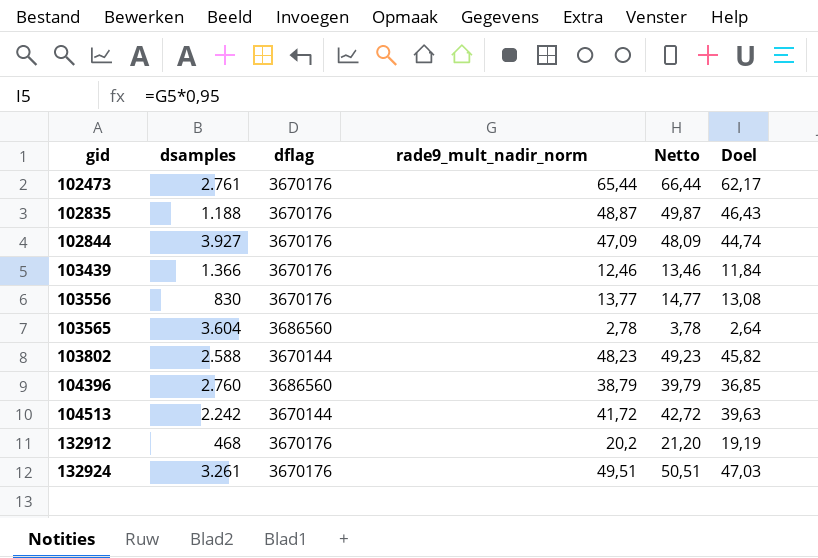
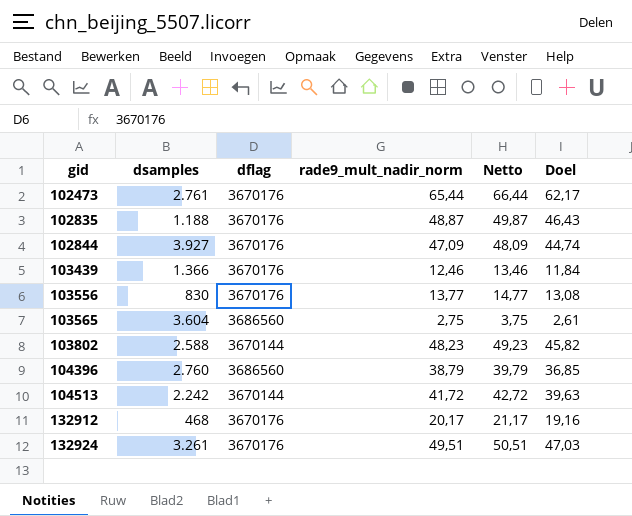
103565 | rade9_mult_nadir_norm: 2,78 -> 2,75
103565 | Netto: 3,78 -> 3,75
103565 | Doel: 2,64 -> 2,61
132912 | rade9_mult_nadir_norm: 20,2 -> 20,17
132912 | Netto: 21,20 -> 21,17
132912 | Doel: 19,19 -> 19,16

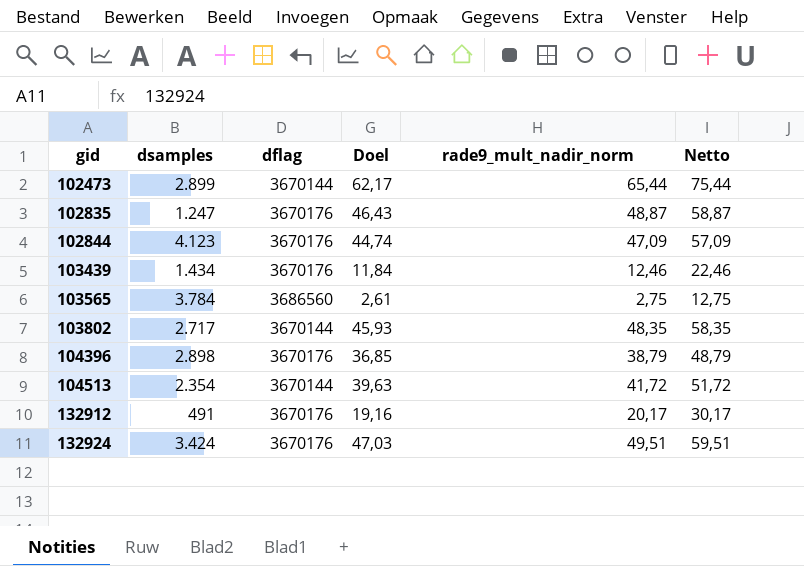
column Doel | position: 6 -> 4
column Netto | formula: [rade9_mult_nadir_norm] + 1 -> [rade9_mult_nadir_norm] + 10
row 103556: 830 | 3670176 | 13,77 | 14,77 | 13,08 -> none
102473 | dsamples: 2.761 -> 2.899
102473 | dflag: 3670176 -> 3670144
102835 | dsamples: 1.188 -> 1.247
102844 | dsamples: 3.927 -> 4.123
103439 | dsamples: 1.366 -> 1.434
103565 | dsamples: 3.604 -> 3.784
103802 | dsamples: 2.588 -> 2.717
103802 | Doel: 45,82 -> 45,93
103802 | rade9_mult_nadir_norm: 48,23 -> 48,35
104396 | dsamples: 2.760 -> 2.898
104396 | dflag: 3686560 -> 3670176
104513 | dsamples: 2.242 -> 2.354
132912 | dsamples: 468 -> 491
132924 | dsamples: 3.261 -> 3.424

